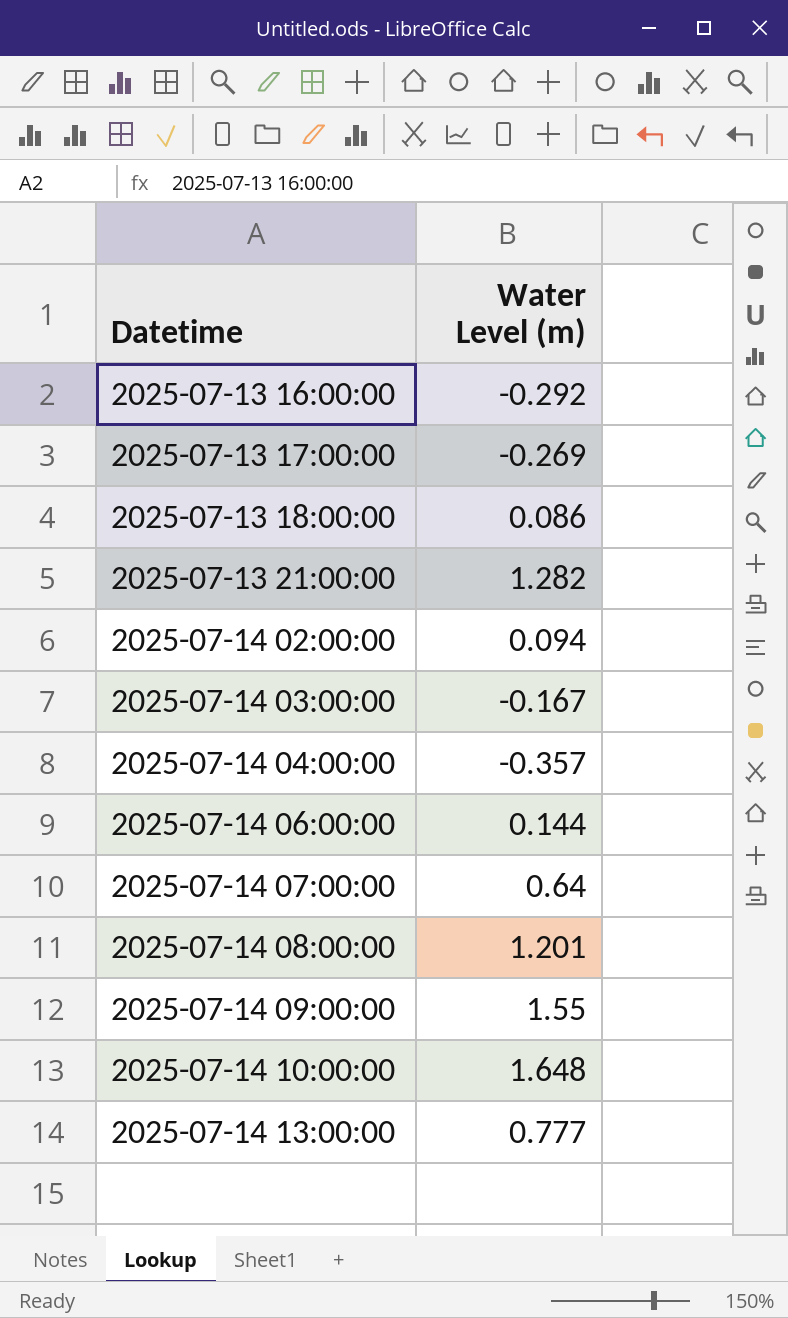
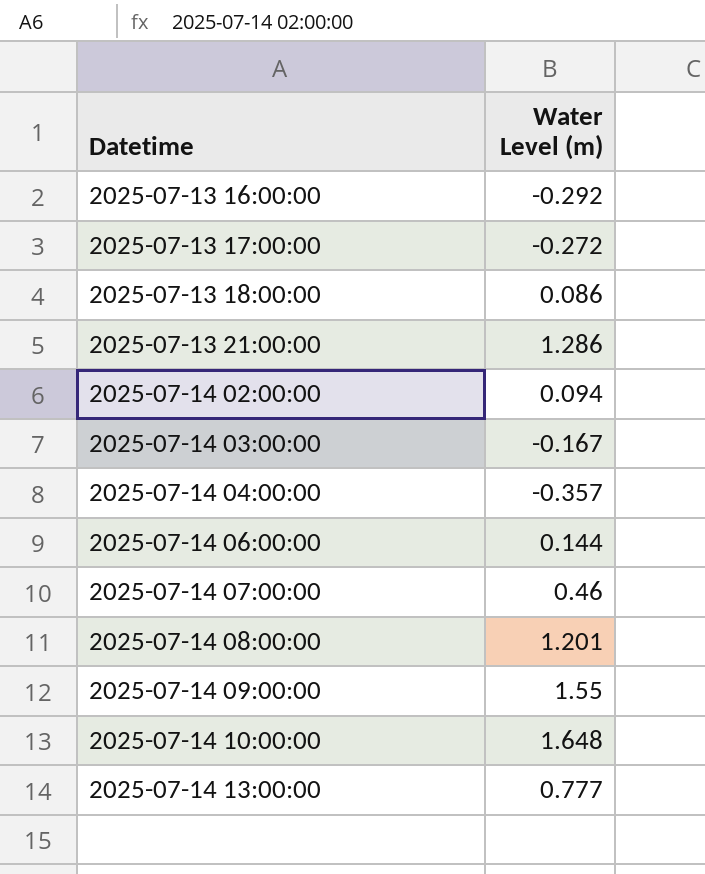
2025-07-13 17:00:00 | Water Level (m): -0.269 -> -0.272
2025-07-13 21:00:00 | Water Level (m): 1.282 -> 1.286
2025-07-14 07:00:00 | Water Level (m): 0.64 -> 0.46

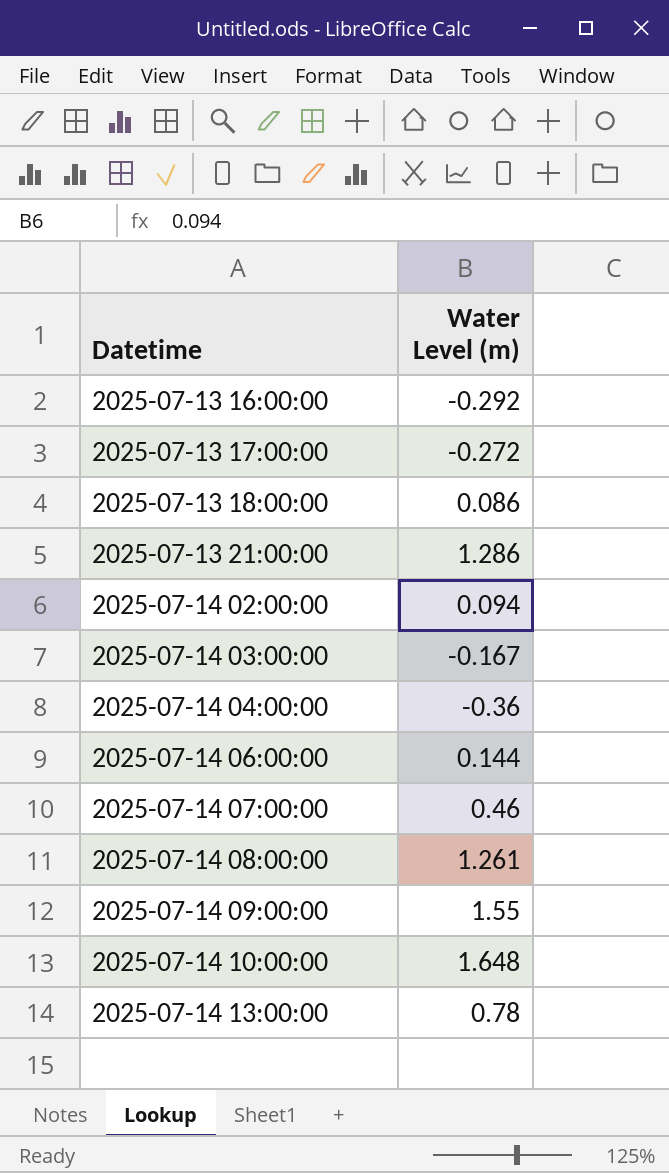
2025-07-14 04:00:00 | Water Level (m): -0.357 -> -0.36
2025-07-14 08:00:00 | Water Level (m): 1.201 -> 1.261
2025-07-14 13:00:00 | Water Level (m): 0.777 -> 0.78

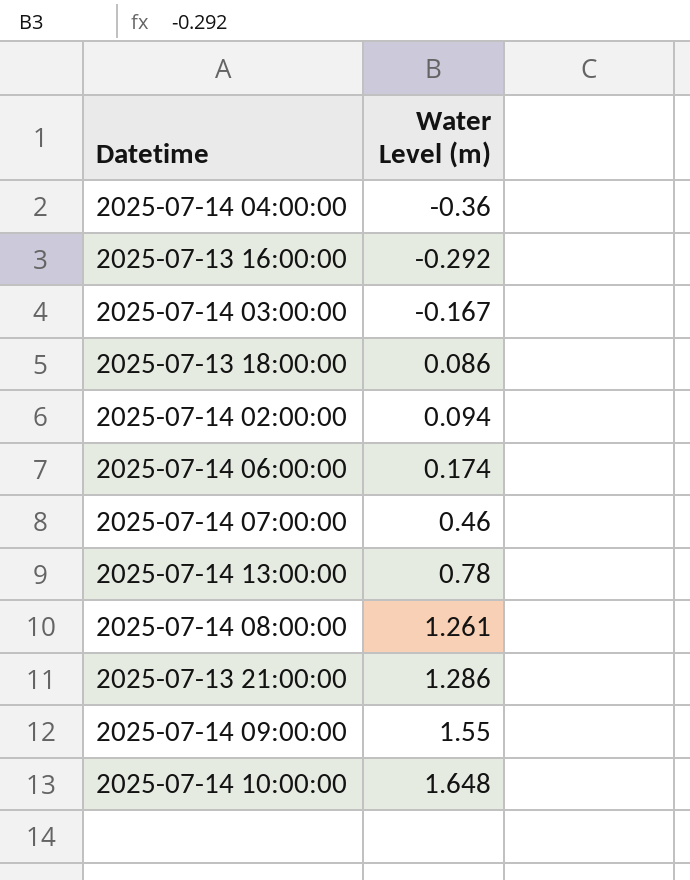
row order: Datetime ascending -> Water Level (m) ascending
row 2025-07-13 17:00:00: -0.272 -> none
2025-07-14 06:00:00 | Water Level (m): 0.144 -> 0.174

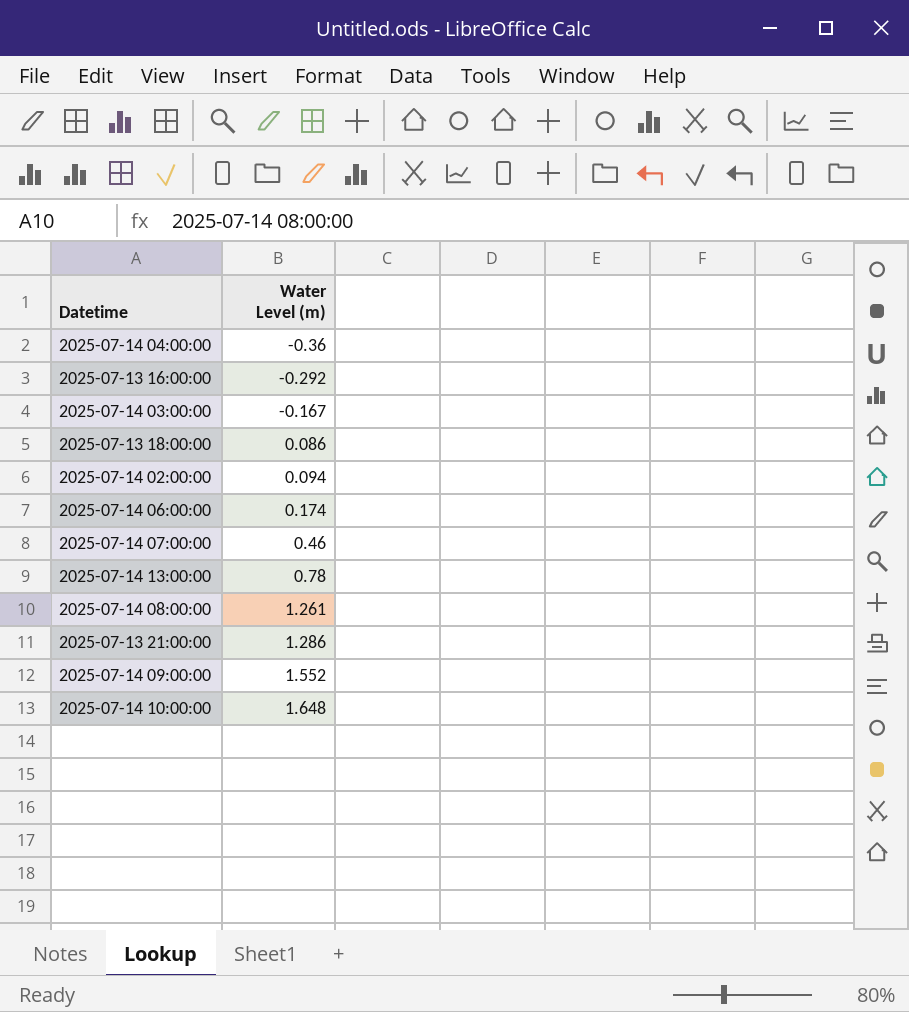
2025-07-14 09:00:00 | Water Level (m): 1.55 -> 1.552

